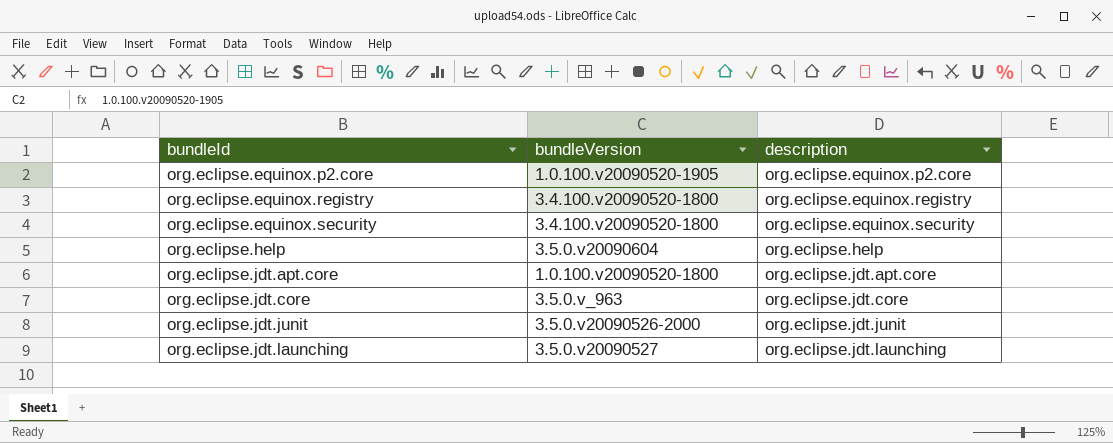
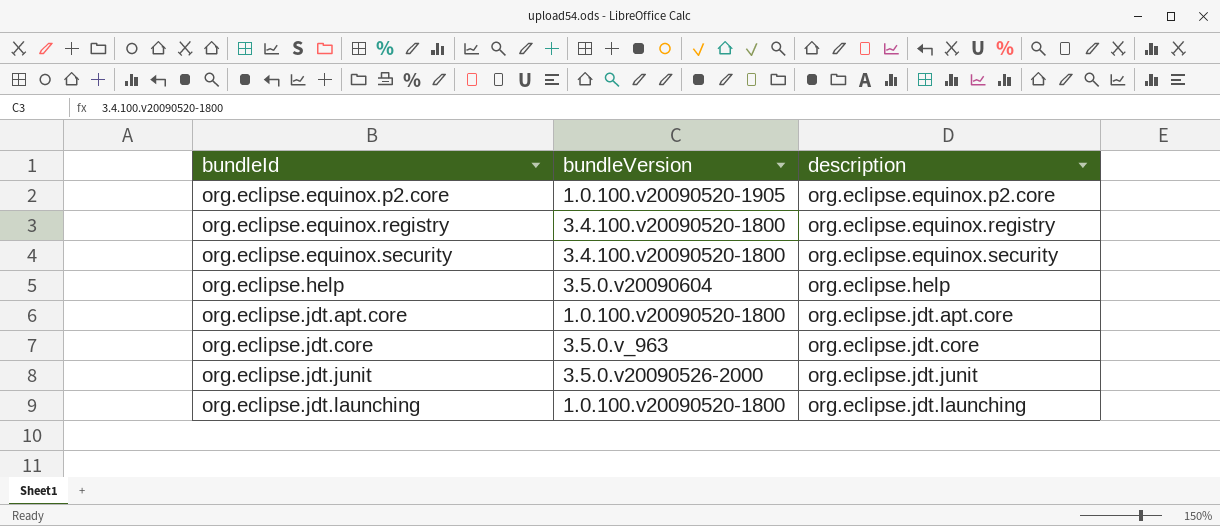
org.eclipse.jdt.launching | bundleVersion: 3.5.0.v20090527 -> 1.0.100.v20090520-1800

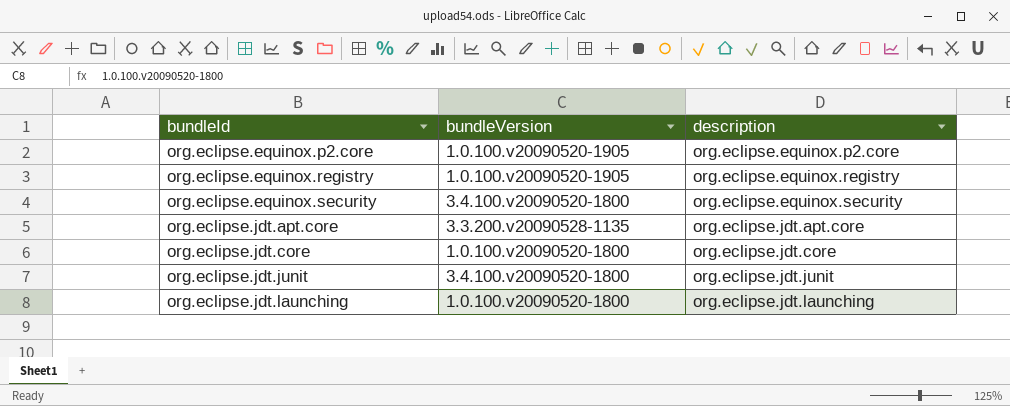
row org.eclipse.help: 3.5.0.v20090604 | org.eclipse.help -> none
org.eclipse.equinox.registry | bundleVersion: 3.4.100.v20090520-1800 -> 1.0.100.v20090520-1905
org.eclipse.jdt.apt.core | bundleVersion: 1.0.100.v20090520-1800 -> 3.3.200.v20090528-1135
org.eclipse.jdt.core | bundleVersion: 3.5.0.v_963 -> 1.0.100.v20090520-1800
org.eclipse.jdt.junit | bundleVersion: 3.5.0.v20090526-2000 -> 3.4.100.v20090520-1800

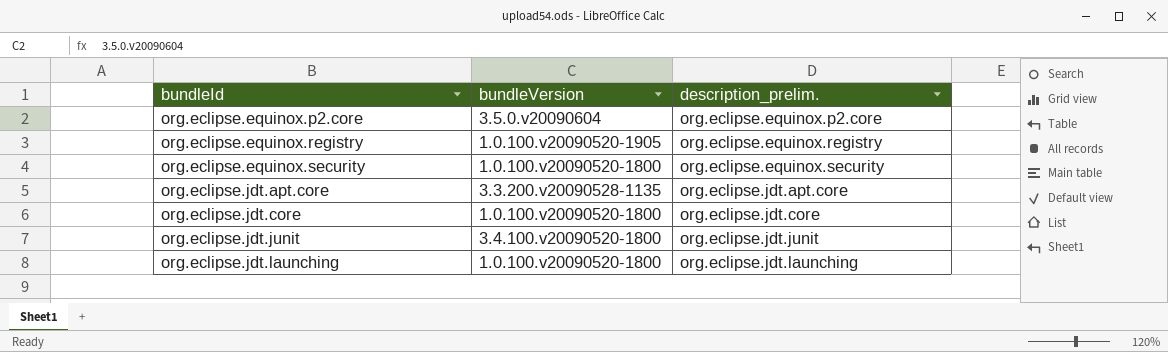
column name: description -> description_prelim.
org.eclipse.equinox.p2.core | bundleVersion: 1.0.100.v20090520-1905 -> 3.5.0.v20090604
org.eclipse.equinox.security | bundleVersion: 3.4.100.v20090520-1800 -> 1.0.100.v20090520-1800

